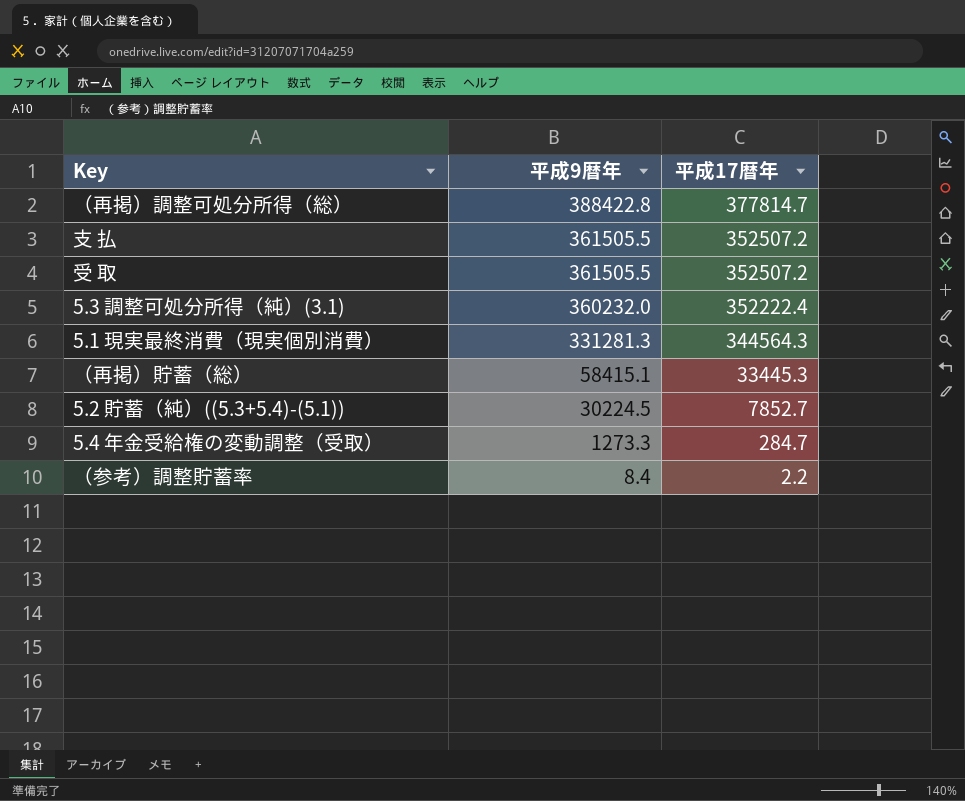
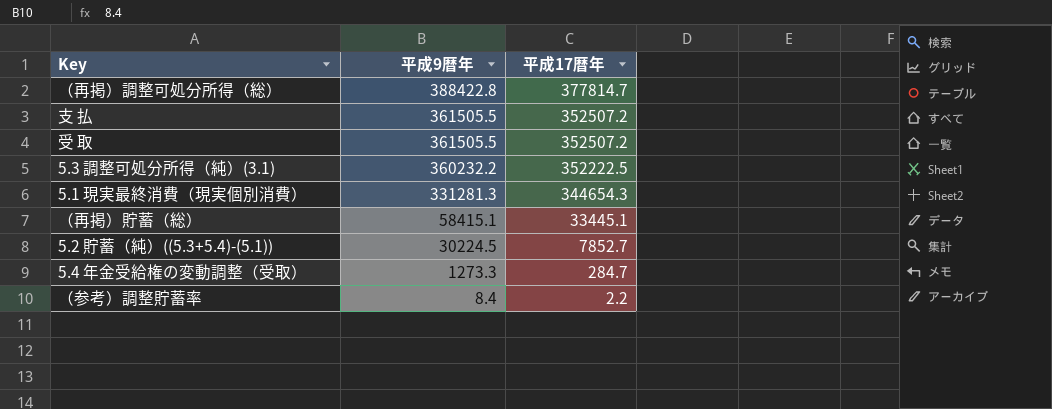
5.3 調整可処分所得（純）(3.1) | 平成9暦年: 360232.0 -> 360232.2
5.3 調整可処分所得（純）(3.1) | 平成17暦年: 352222.4 -> 352222.5
5.1 現実最終消費（現実個別消費） | 平成17暦年: 344564.3 -> 344654.3
（再掲）貯蓄（総） | 平成17暦年: 33445.3 -> 33445.1

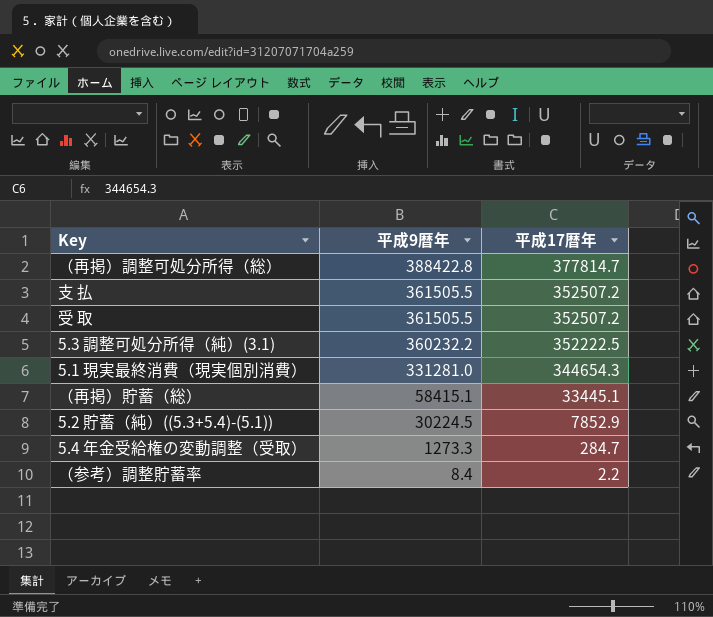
5.1 現実最終消費（現実個別消費） | 平成9暦年: 331281.3 -> 331281.0
5.2 貯蓄（純）((5.3+5.4)-(5.1)) | 平成17暦年: 7852.7 -> 7852.9

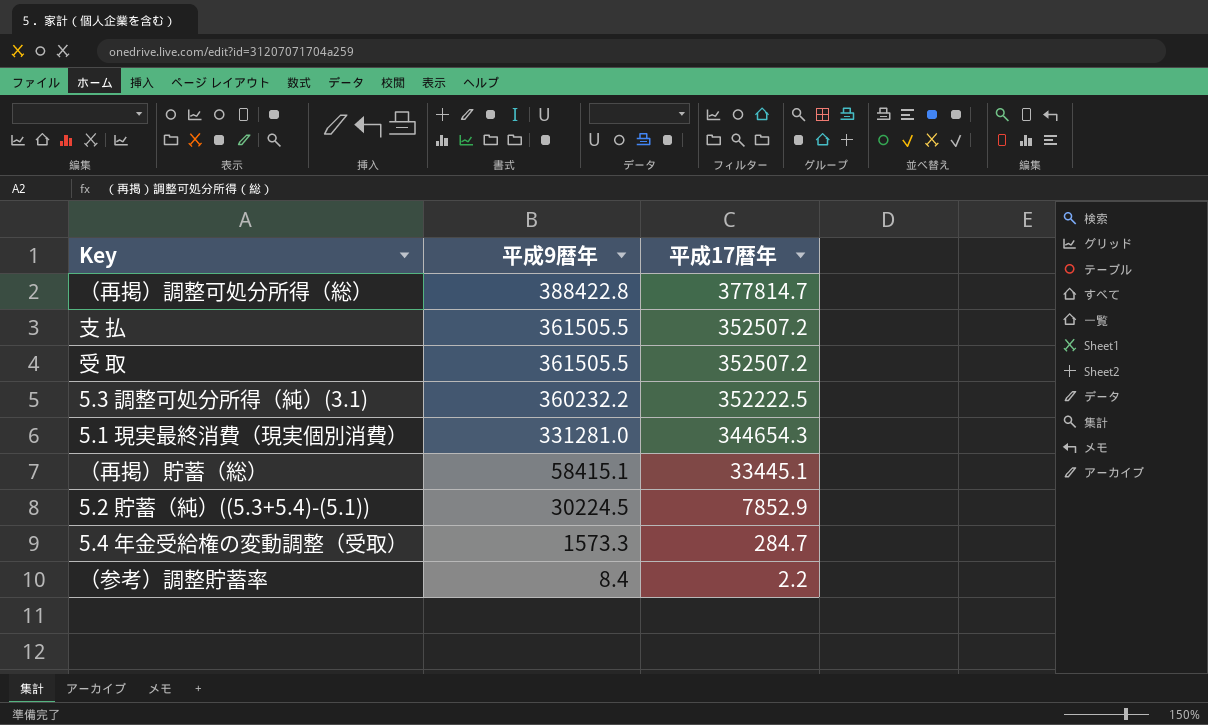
5.4 年金受給権の変動調整（受取） | 平成9暦年: 1273.3 -> 1573.3

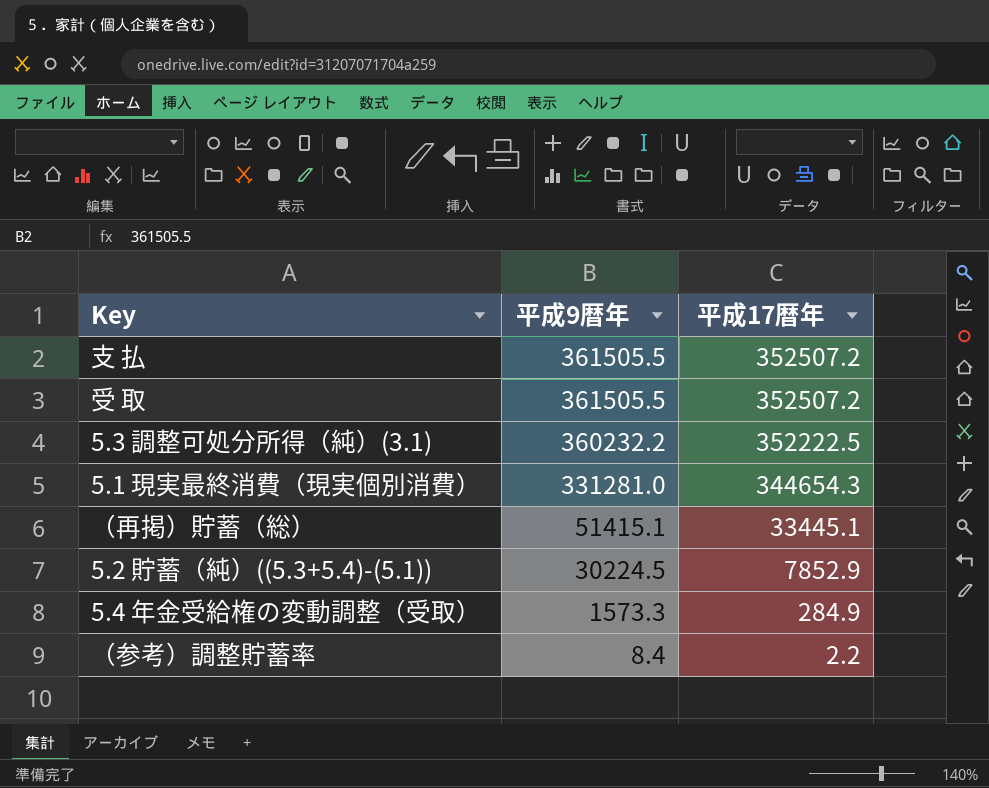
row （再掲）調整可処分所得（総）: 388422.8 | 377814.7 -> none
（再掲）貯蓄（総） | 平成9暦年: 58415.1 -> 51415.1
5.4 年金受給権の変動調整（受取） | 平成17暦年: 284.7 -> 284.9

